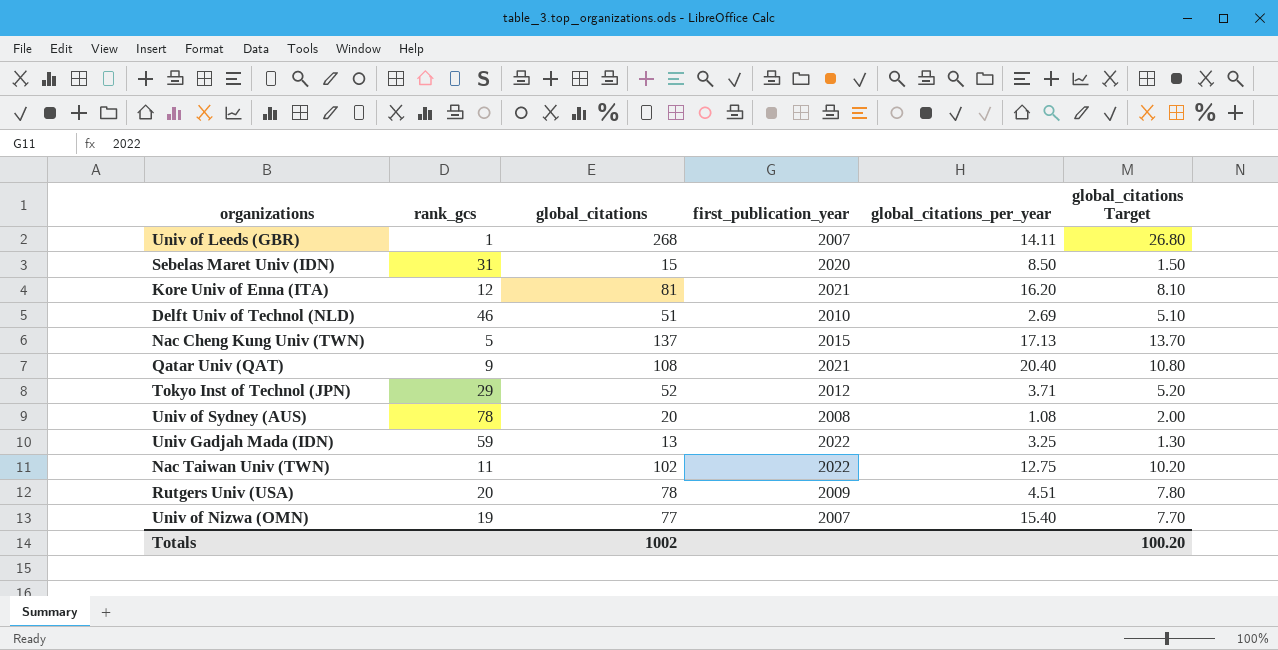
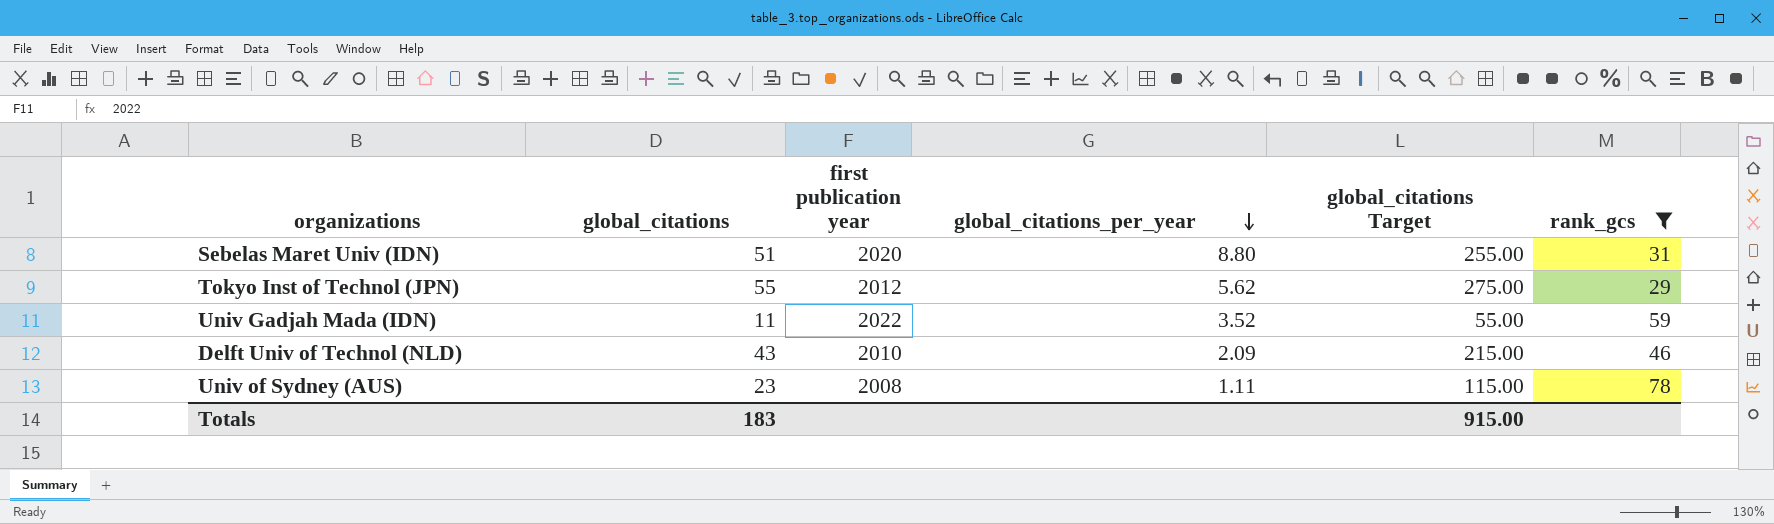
filter: none -> rank_gcs >= 29
row order: none -> global_citations_per_year descending
column name: first_publication_year -> first publication year
column global_citations Target | formula: [global_citations] * 0.1 -> [global_citations] * 5
column rank_gcs | position: 2 -> 6
Sebelas Maret Univ (IDN) | global_citations: 15 -> 51
Sebelas Maret Univ (IDN) | global_citations_per_year: 8.50 -> 8.80
Tokyo Inst of Technol (JPN) | global_citations: 52 -> 55
Tokyo Inst of Technol (JPN) | global_citations_per_year: 3.71 -> 5.62
Univ Gadjah Mada (IDN) | global_citations: 13 -> 11
Univ Gadjah Mada (IDN) | global_citations_per_year: 3.25 -> 3.52
Delft Univ of Technol (NLD) | global_citations: 51 -> 43
Delft Univ of Technol (NLD) | global_citations_per_year: 2.69 -> 2.09
Univ of Sydney (AUS) | global_citations: 20 -> 23
Univ of Sydney (AUS) | global_citations_per_year: 1.08 -> 1.11
Totals | global_citations: 1002 -> 183
Totals | global_citations Target: 100.20 -> 915.00

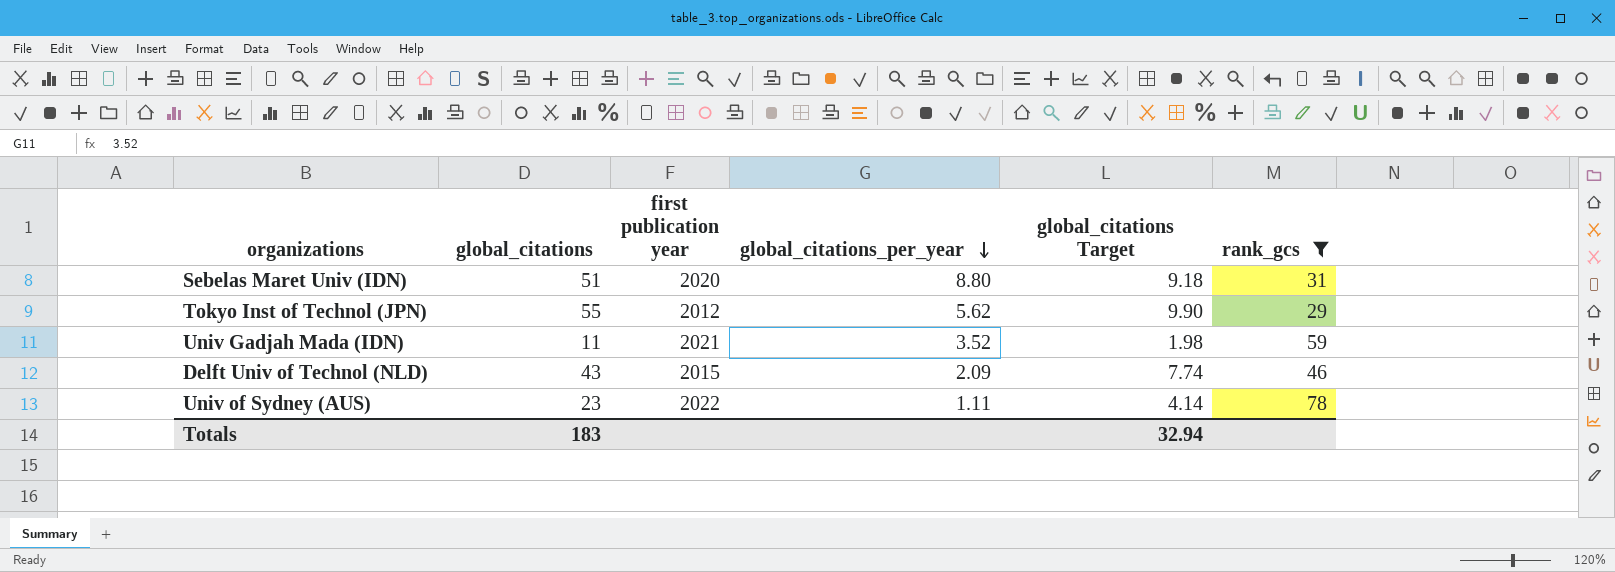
column global_citations Target | formula: [global_citations] * 5 -> [global_citations] * 0.18
Univ Gadjah Mada (IDN) | first publication year: 2022 -> 2021
Delft Univ of Technol (NLD) | first publication year: 2010 -> 2015
Univ of Sydney (AUS) | first publication year: 2008 -> 2022
Totals | global_citations Target: 915.00 -> 32.94

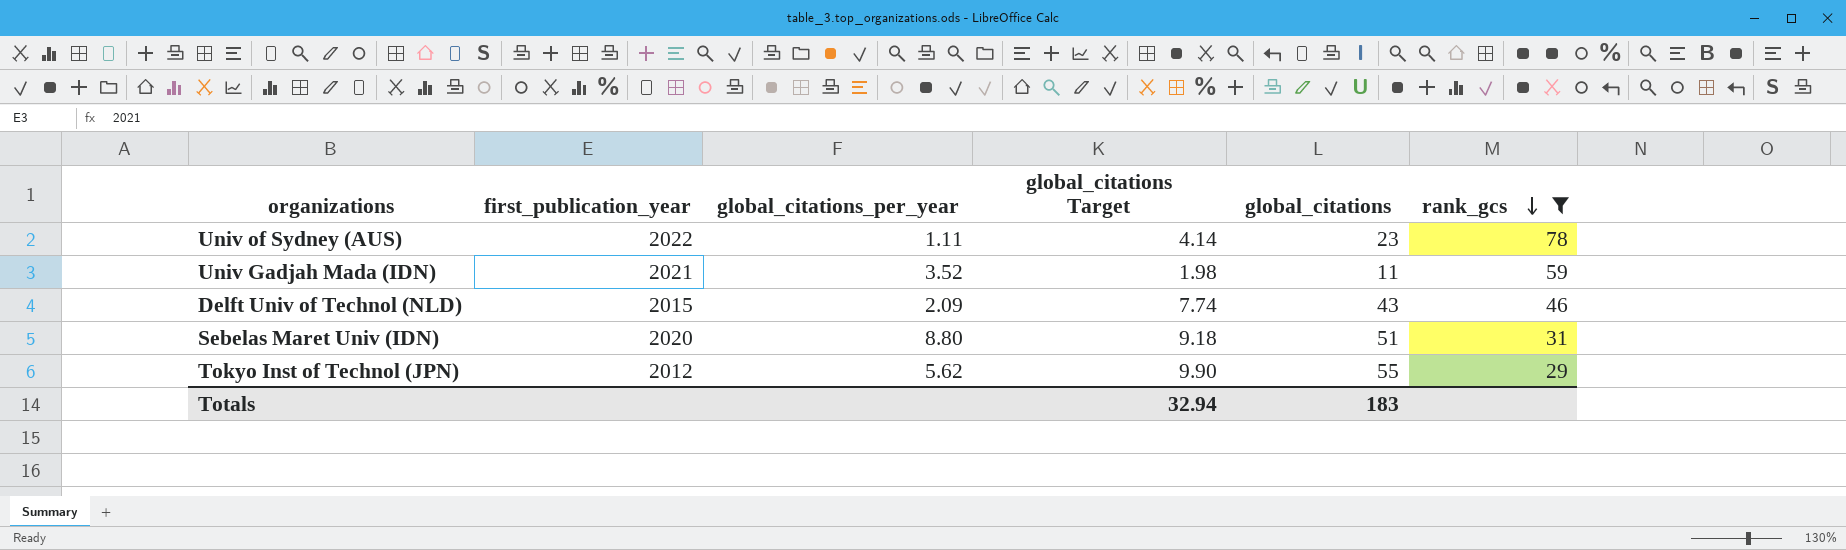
row order: global_citations_per_year descending -> rank_gcs descending
column name: first publication year -> first_publication_year
column global_citations | position: 2 -> 5

